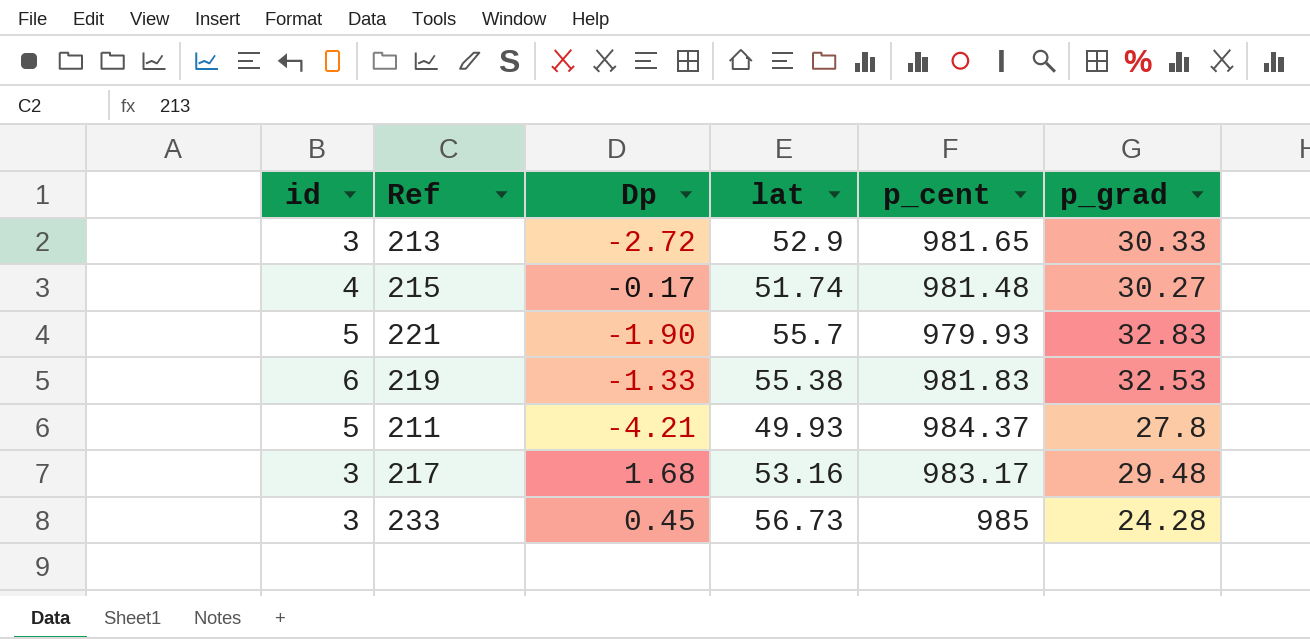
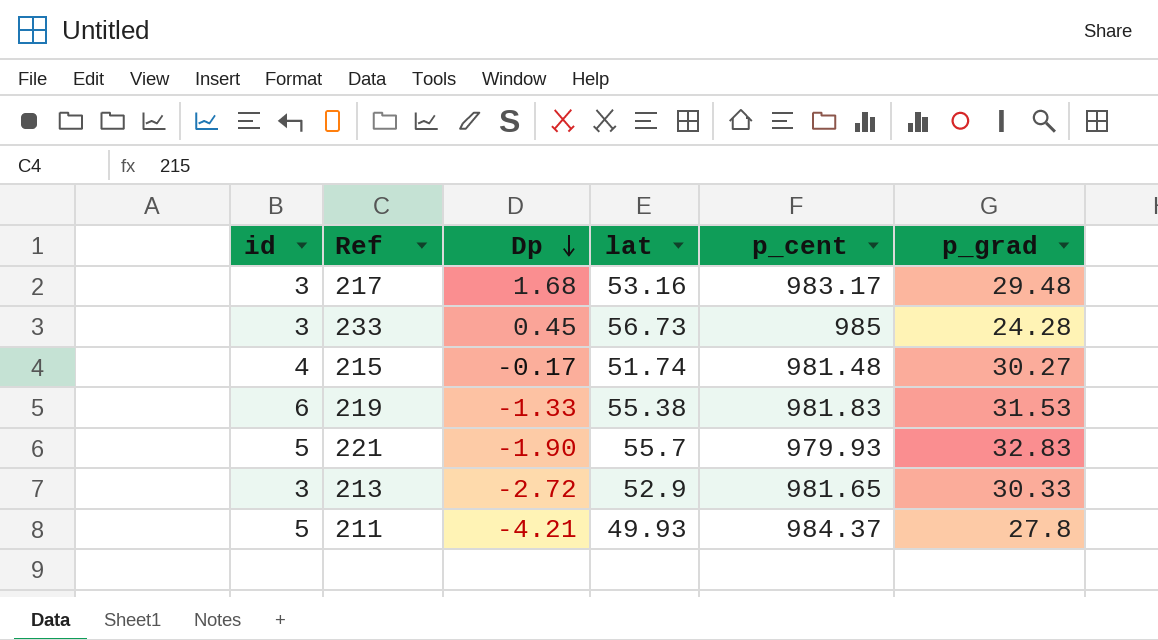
row order: none -> Dp descending
219 | p_grad: 32.53 -> 31.53

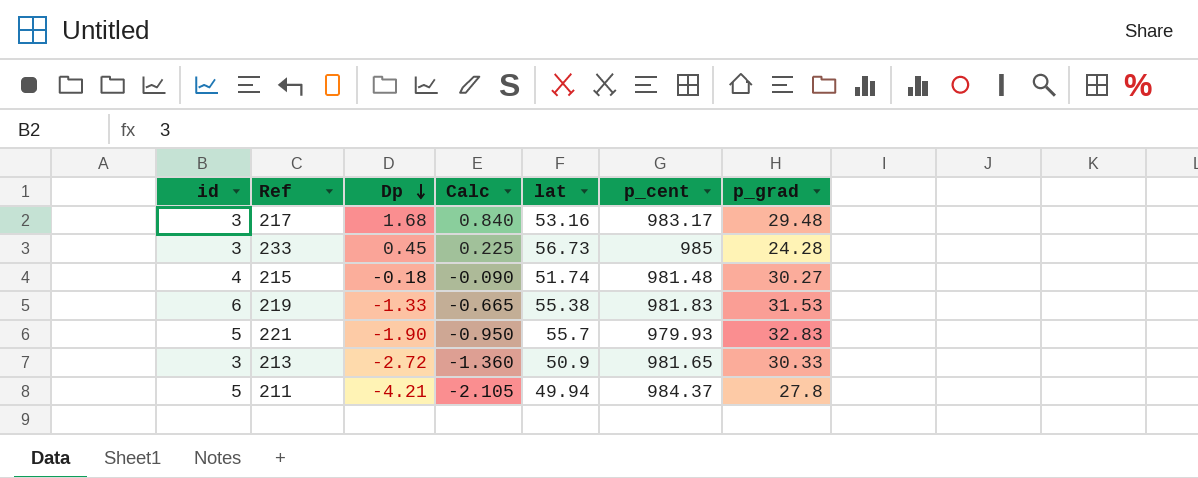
column Calc | formula: none -> [Dp] * 0.5
215 | Dp: -0.17 -> -0.18
213 | lat: 52.9 -> 50.9
211 | lat: 49.93 -> 49.94

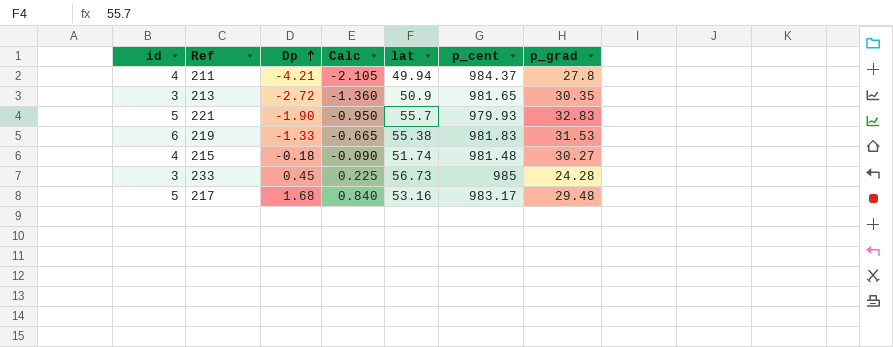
row order: Dp descending -> Dp ascending
211 | id: 5 -> 4
213 | p_grad: 30.33 -> 30.35
217 | id: 3 -> 5

